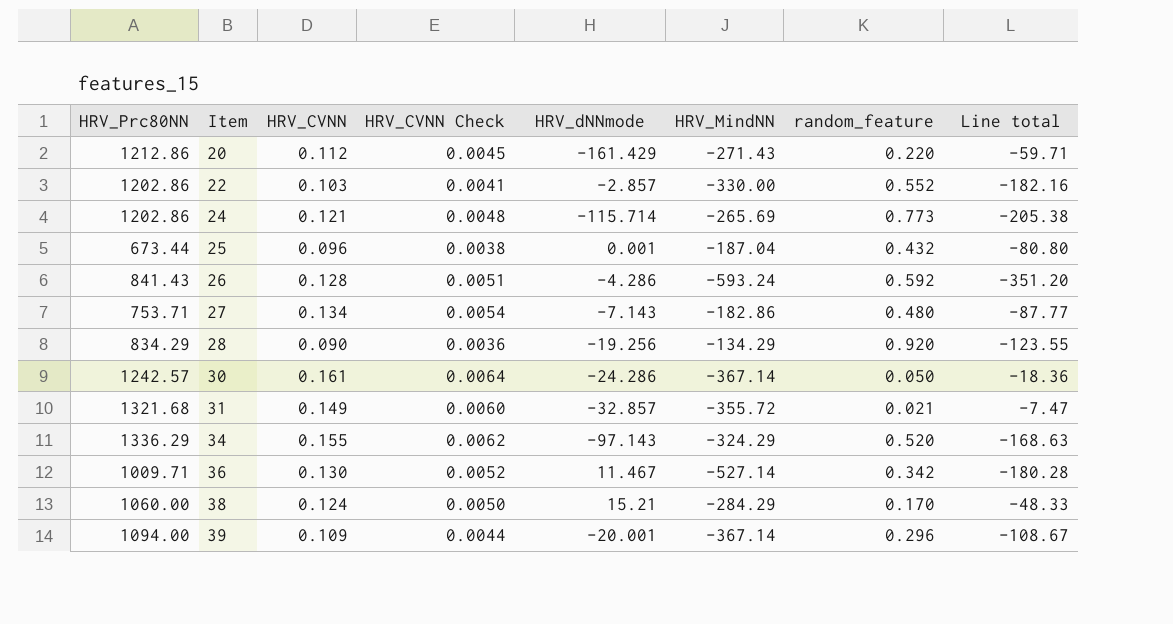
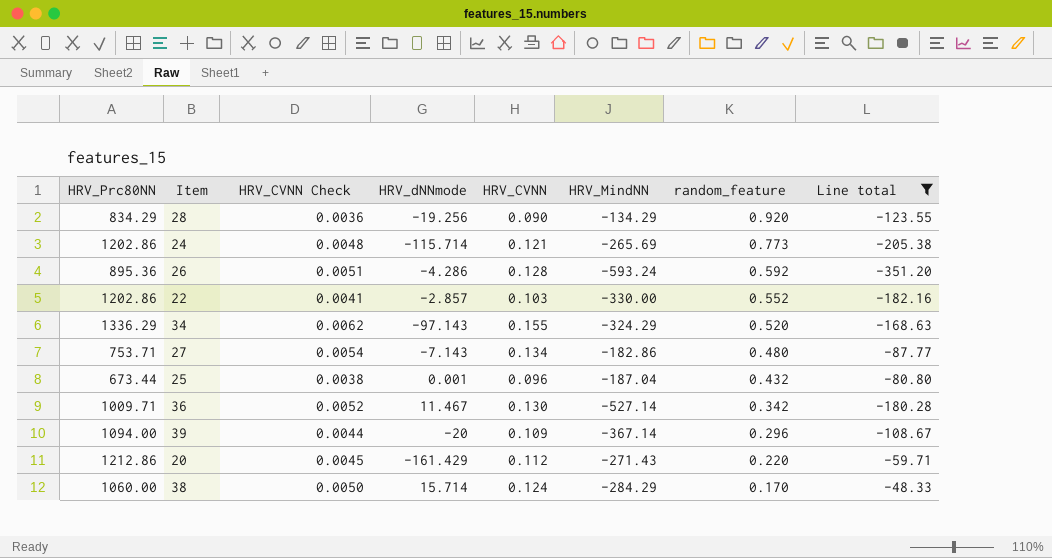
filter: none -> Line total <= -48.33
row order: Item ascending -> random_feature descending
column HRV_CVNN | position: 3 -> 5
26 | HRV_Prc80NN: 841.43 -> 895.36
39 | HRV_dNNmode: -20.001 -> -20
38 | HRV_dNNmode: 15.21 -> 15.714

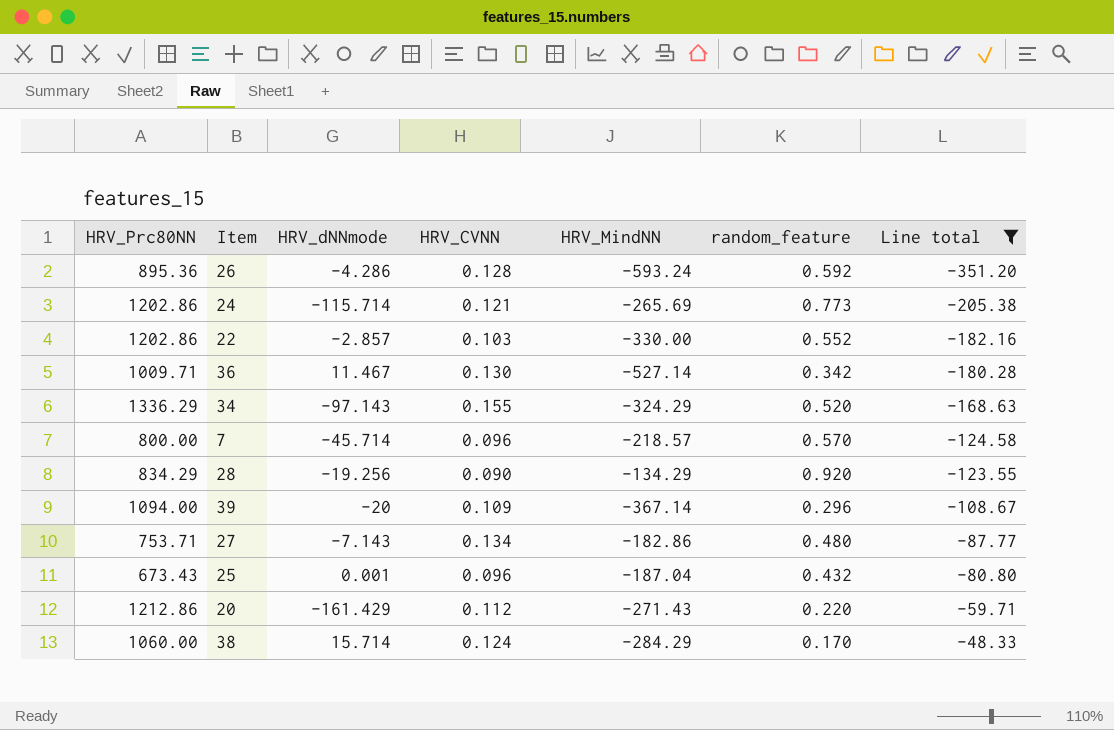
row order: random_feature descending -> Line total ascending
column HRV_CVNN Check | formula: [HRV_CVNN] * 0.04 -> none
row 7: none -> 800.00 | -45.714 | 0.096 | -218.57 | 0.570 | -124.58
25 | HRV_Prc80NN: 673.44 -> 673.43

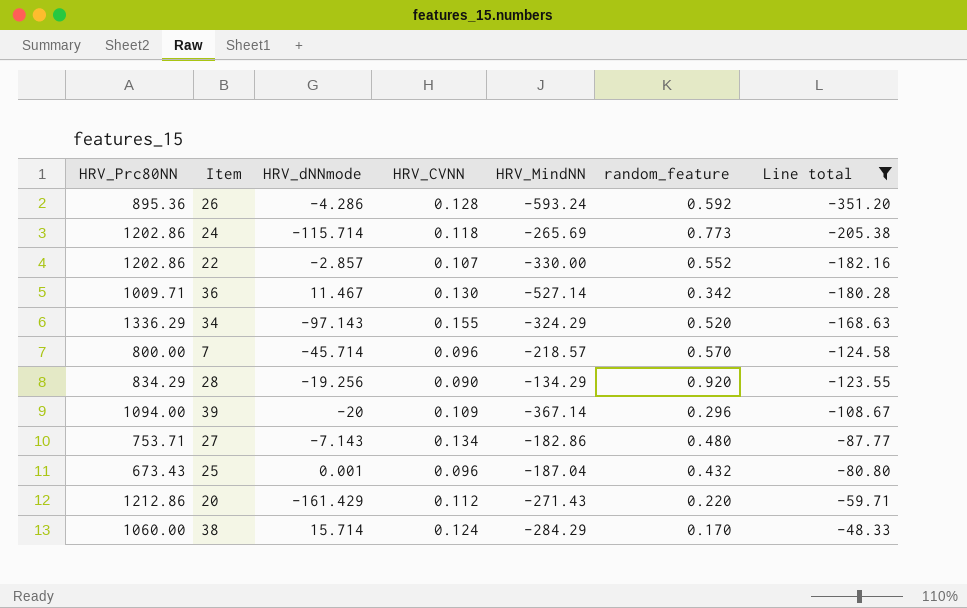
24 | HRV_CVNN: 0.121 -> 0.118
22 | HRV_CVNN: 0.103 -> 0.107

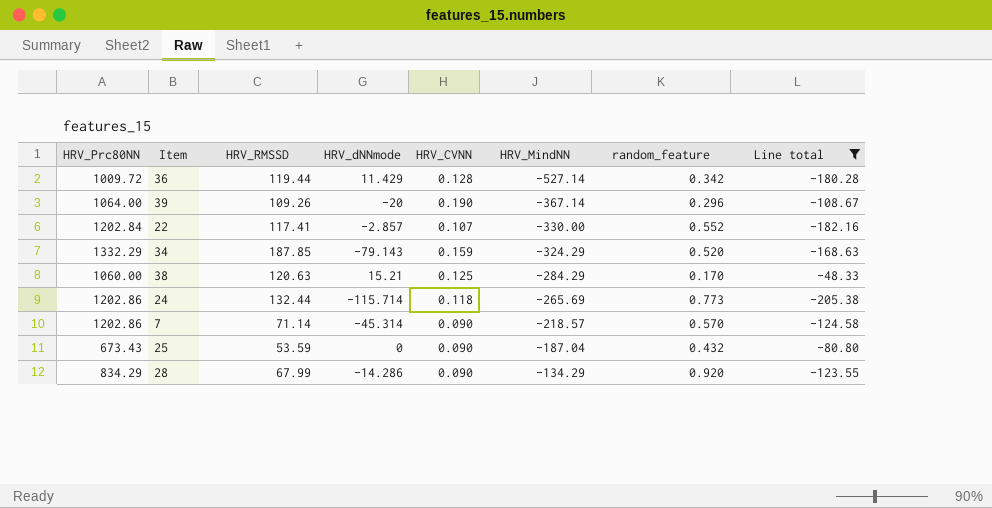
row order: Line total ascending -> HRV_MindNN ascending
column HRV_RMSSD | position: none -> 3
row 26: 895.36 | -4.286 | 0.128 | -593.24 | 0.592 | -351.20 -> none
row 27: 753.71 | -7.143 | 0.134 | -182.86 | 0.480 | -87.77 -> none
row 20: 1212.86 | -161.429 | 0.112 | -271.43 | 0.220 | -59.71 -> none
36 | HRV_Prc80NN: 1009.71 -> 1009.72
36 | HRV_dNNmode: 11.467 -> 11.429
36 | HRV_CVNN: 0.130 -> 0.128
39 | HRV_Prc80NN: 1094.00 -> 1064.00
39 | HRV_CVNN: 0.109 -> 0.190
22 | HRV_Prc80NN: 1202.86 -> 1202.84
34 | HRV_Prc80NN: 1336.29 -> 1332.29
34 | HRV_dNNmode: -97.143 -> -79.143
34 | HRV_CVNN: 0.155 -> 0.159
38 | HRV_dNNmode: 15.714 -> 15.21
38 | HRV_CVNN: 0.124 -> 0.125
7 | HRV_Prc80NN: 800.00 -> 1202.86
7 | HRV_dNNmode: -45.714 -> -45.314
7 | HRV_CVNN: 0.096 -> 0.090
25 | HRV_dNNmode: 0.001 -> 0
25 | HRV_CVNN: 0.096 -> 0.090
28 | HRV_dNNmode: -19.256 -> -14.286

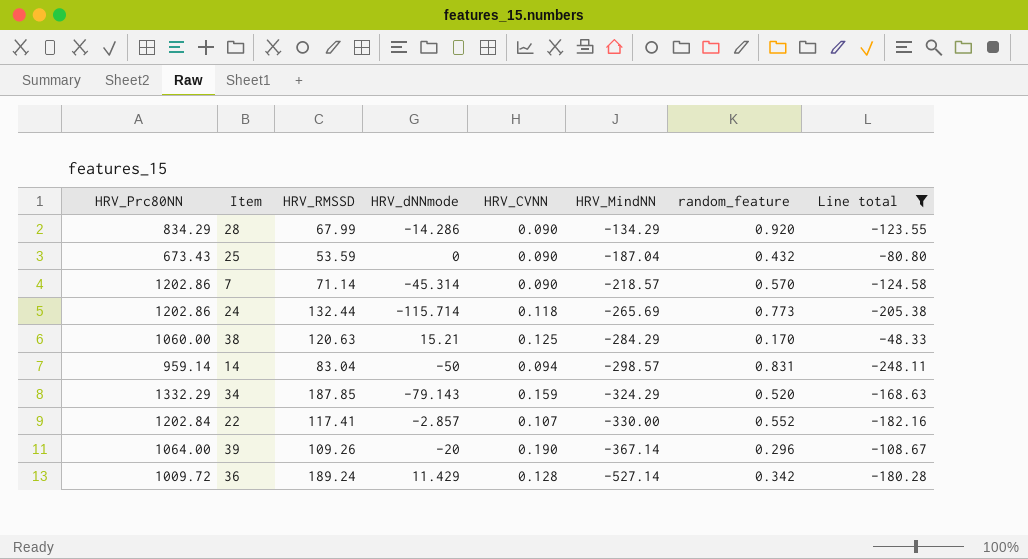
row order: HRV_MindNN ascending -> HRV_MindNN descending
row 14: none -> 959.14 | 83.04 | -50 | 0.094 | -298.57 | 0.831 | -248.11
36 | HRV_RMSSD: 119.44 -> 189.24

